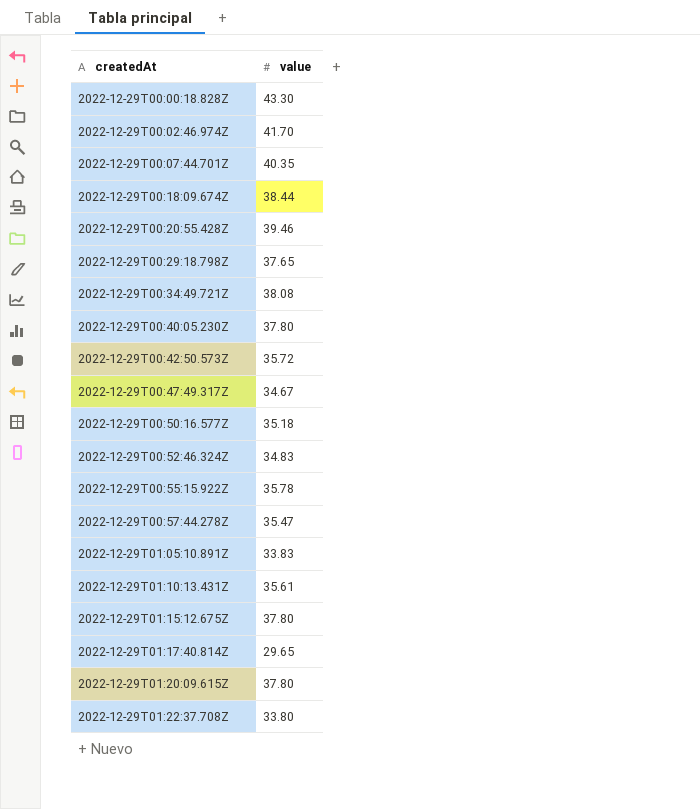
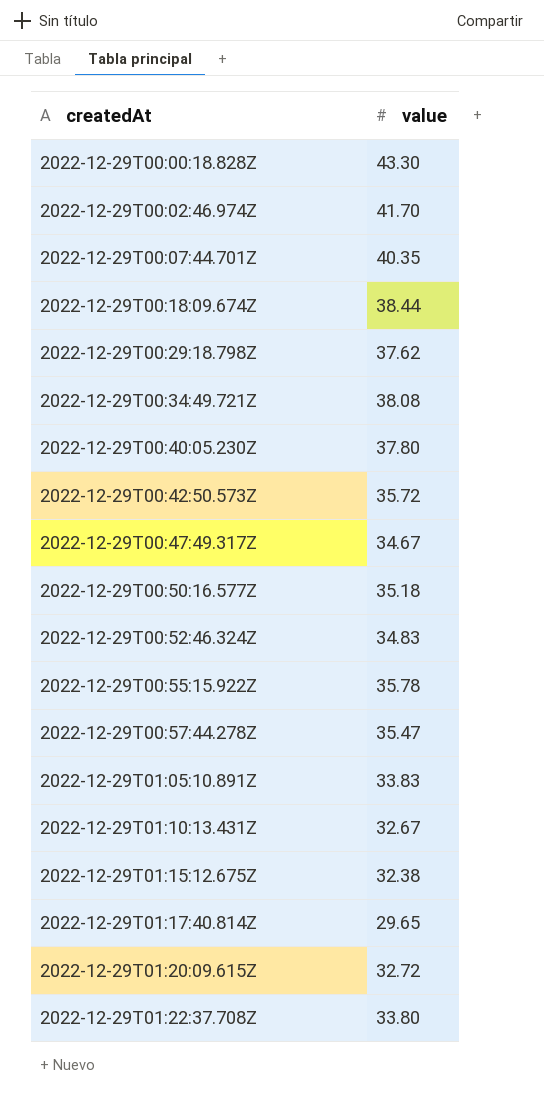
row 2022-12-29T00:20:55.428Z: 39.46 -> none
2022-12-29T00:29:18.798Z | value: 37.65 -> 37.62
2022-12-29T01:10:13.431Z | value: 35.61 -> 32.67
2022-12-29T01:15:12.675Z | value: 37.80 -> 32.38
2022-12-29T01:20:09.615Z | value: 37.80 -> 32.72

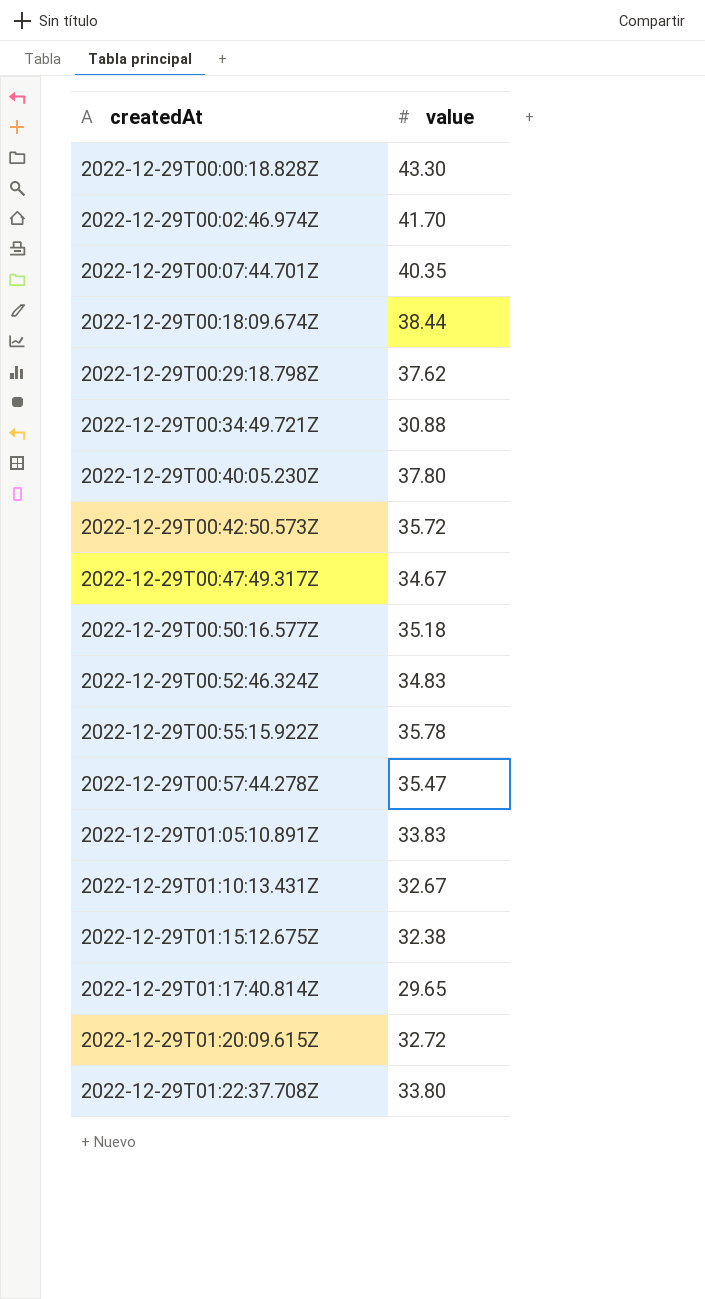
2022-12-29T00:34:49.721Z | value: 38.08 -> 30.88

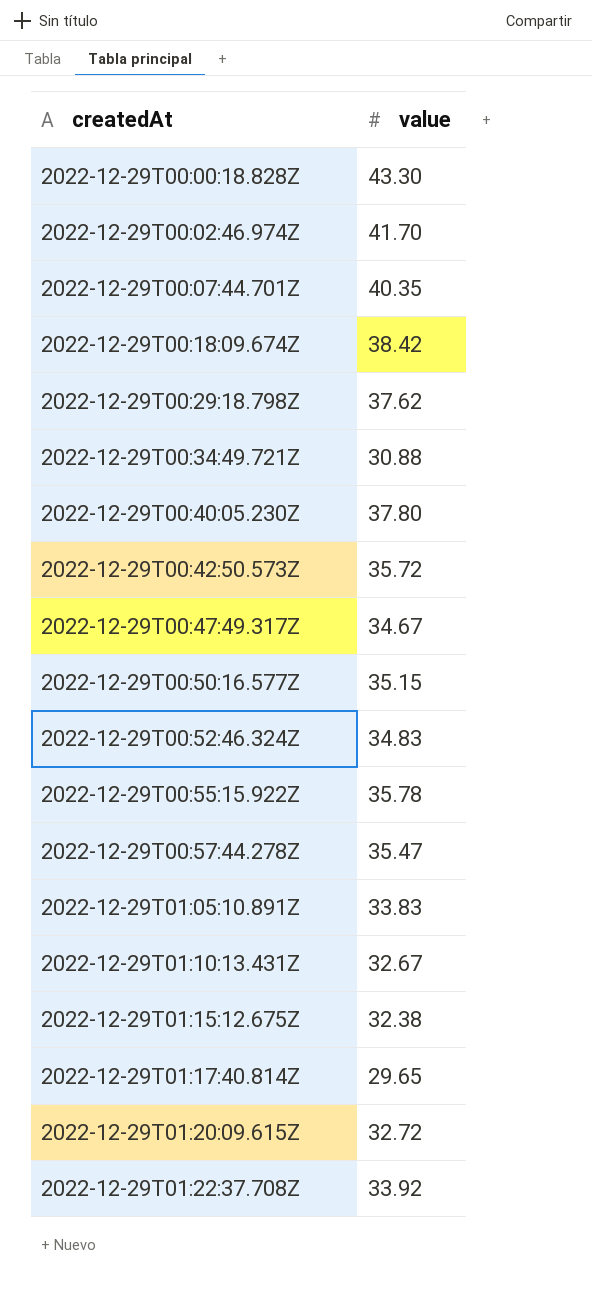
2022-12-29T00:18:09.674Z | value: 38.44 -> 38.42
2022-12-29T00:50:16.577Z | value: 35.18 -> 35.15
2022-12-29T01:22:37.708Z | value: 33.80 -> 33.92

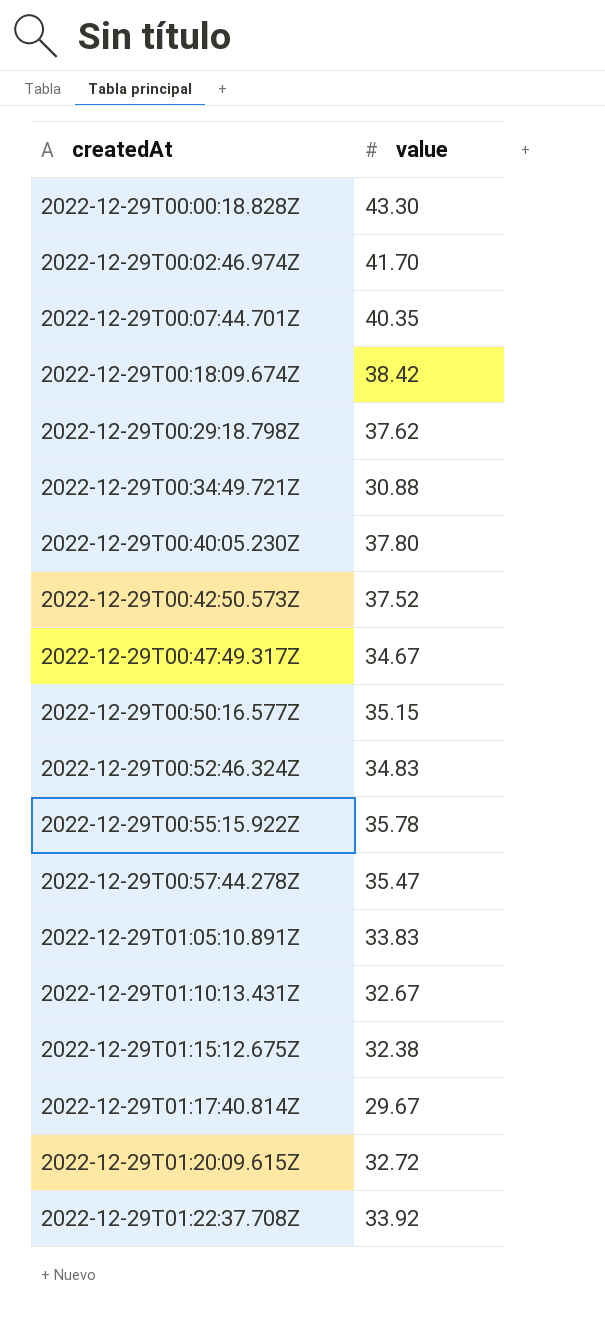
2022-12-29T00:42:50.573Z | value: 35.72 -> 37.52
2022-12-29T01:17:40.814Z | value: 29.65 -> 29.67

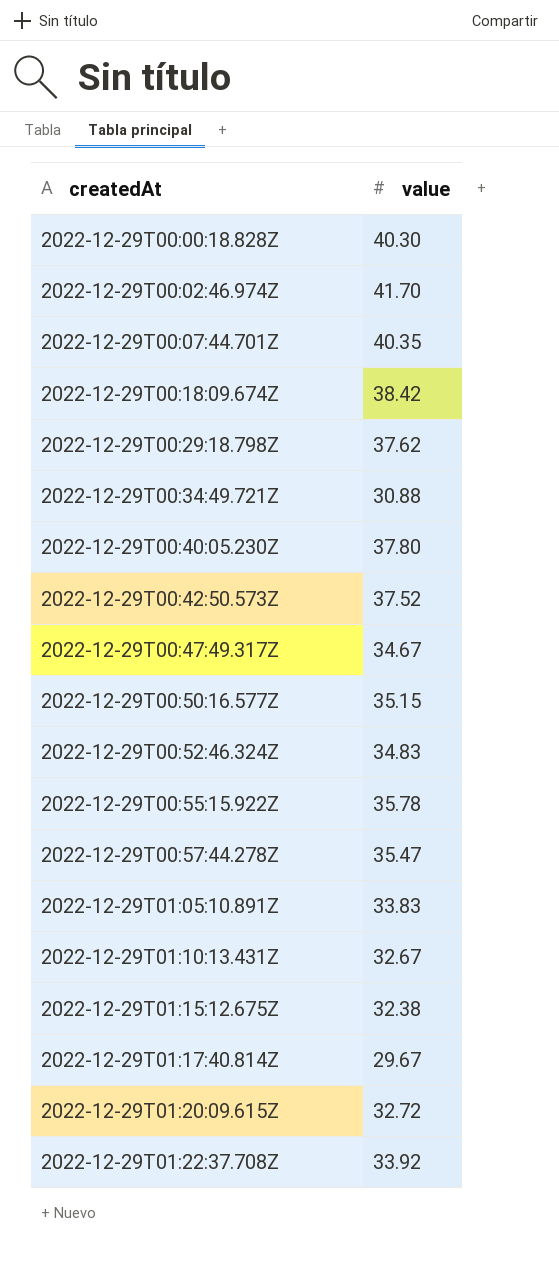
2022-12-29T00:00:18.828Z | value: 43.30 -> 40.30

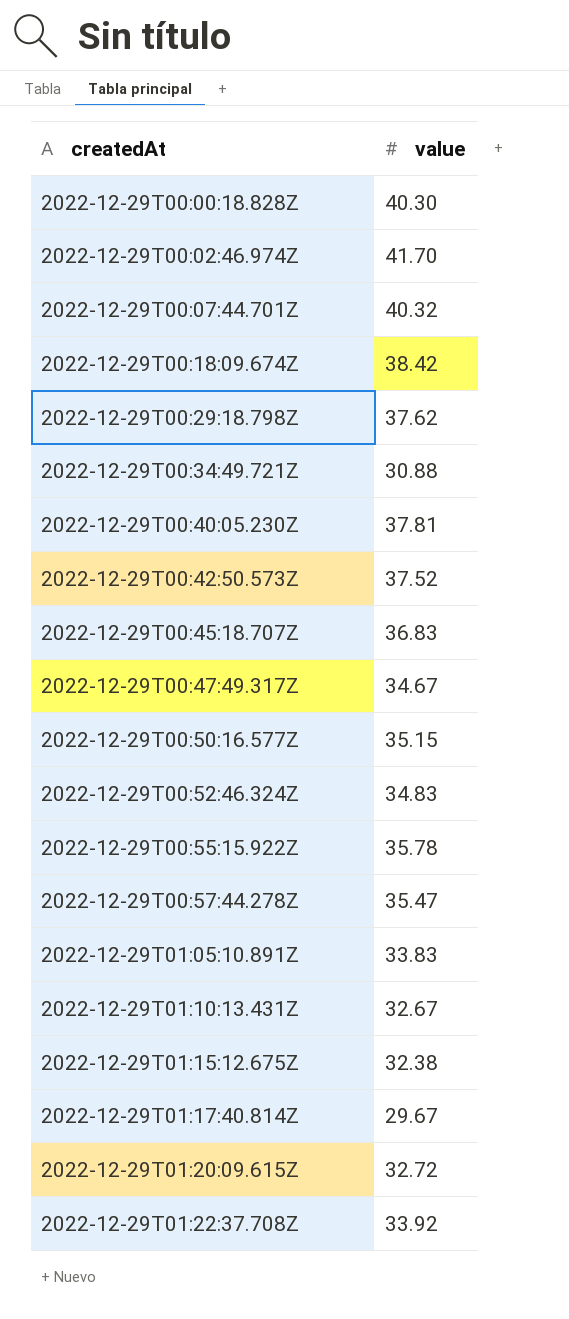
2022-12-29T00:07:44.701Z | value: 40.35 -> 40.32
2022-12-29T00:40:05.230Z | value: 37.80 -> 37.81
row 2022-12-29T00:45:18.707Z: none -> 36.83

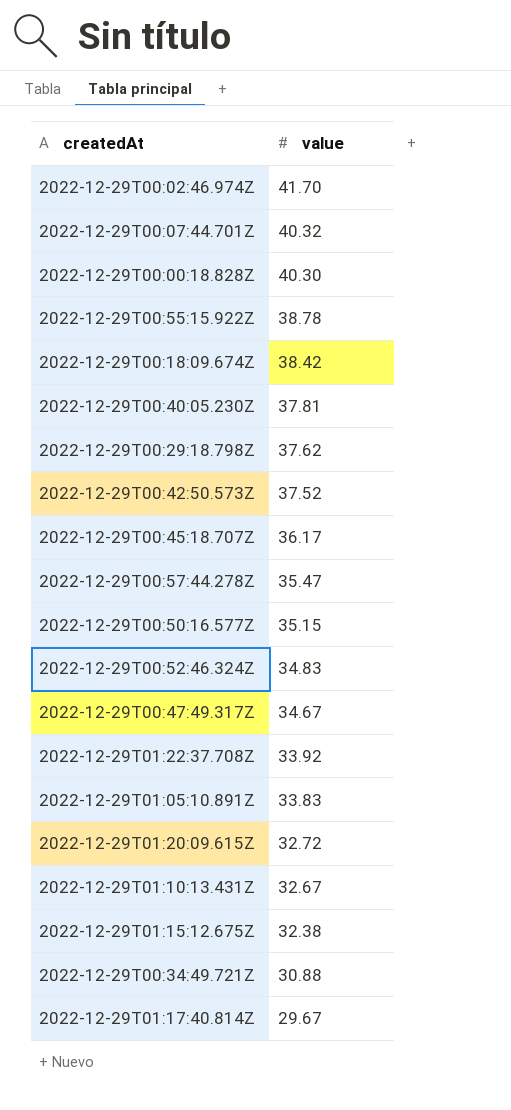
row order: createdAt ascending -> value descending
2022-12-29T00:55:15.922Z | value: 35.78 -> 38.78
2022-12-29T00:45:18.707Z | value: 36.83 -> 36.17

